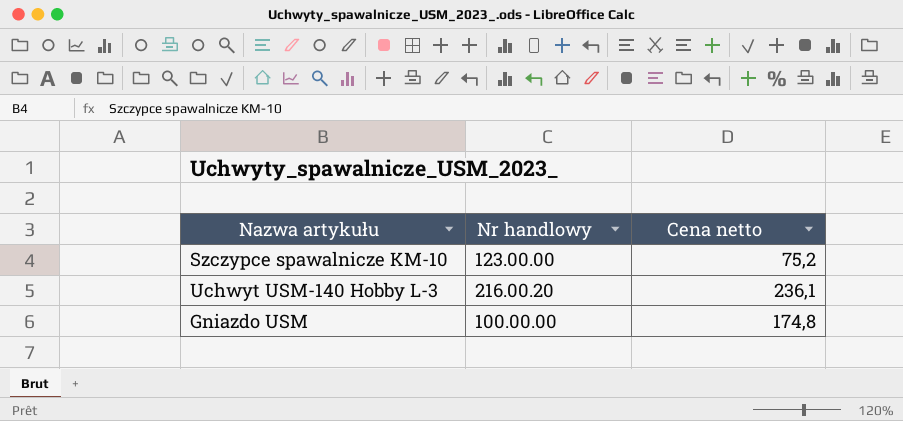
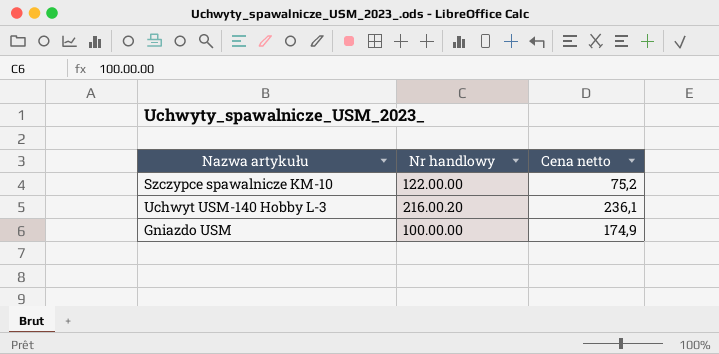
Szczypce spawalnicze KM-10 | Nr handlowy: 123.00.00 -> 122.00.00
Gniazdo USM | Cena netto: 174,8 -> 174,9

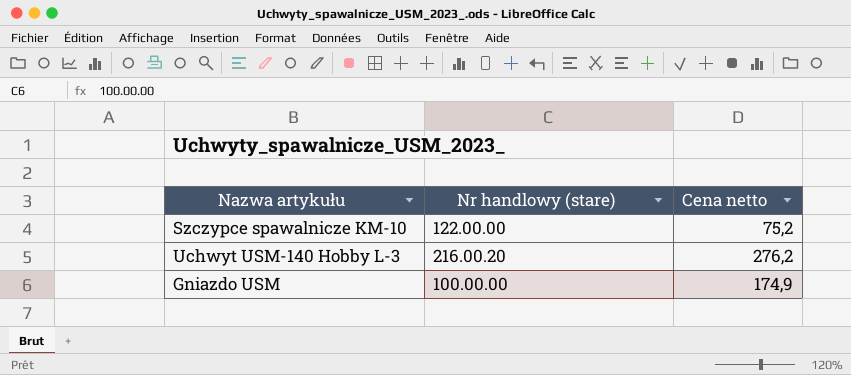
column name: Nr handlowy -> Nr handlowy (stare)
Uchwyt USM-140 Hobby L-3 | Cena netto: 236,1 -> 276,2

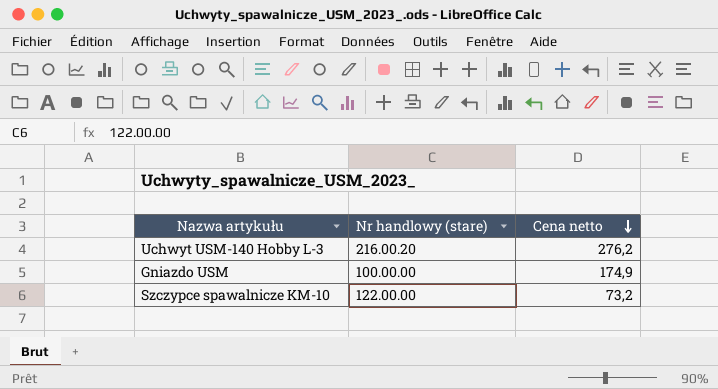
row order: none -> Cena netto descending
Szczypce spawalnicze KM-10 | Cena netto: 75,2 -> 73,2

